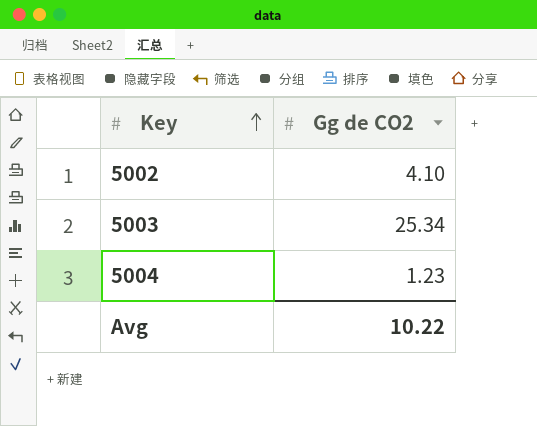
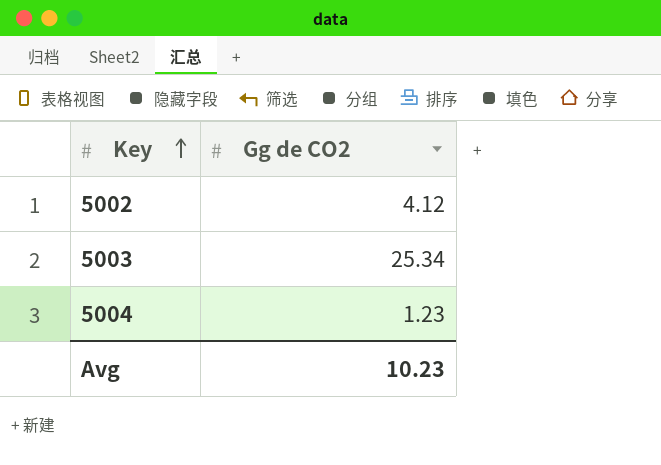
5002 | Gg de CO2: 4.10 -> 4.12
Avg | Gg de CO2: 10.22 -> 10.23

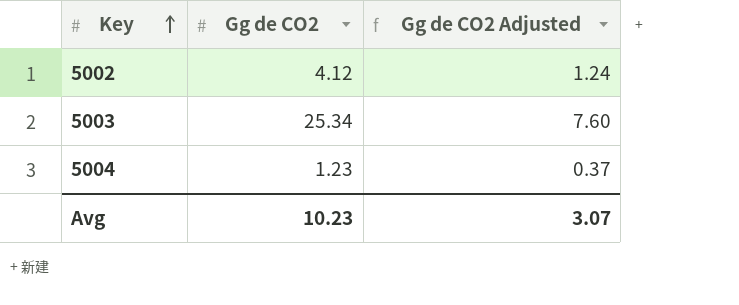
column Gg de CO2 Adjusted | formula: none -> [Gg de CO2] * 0.3

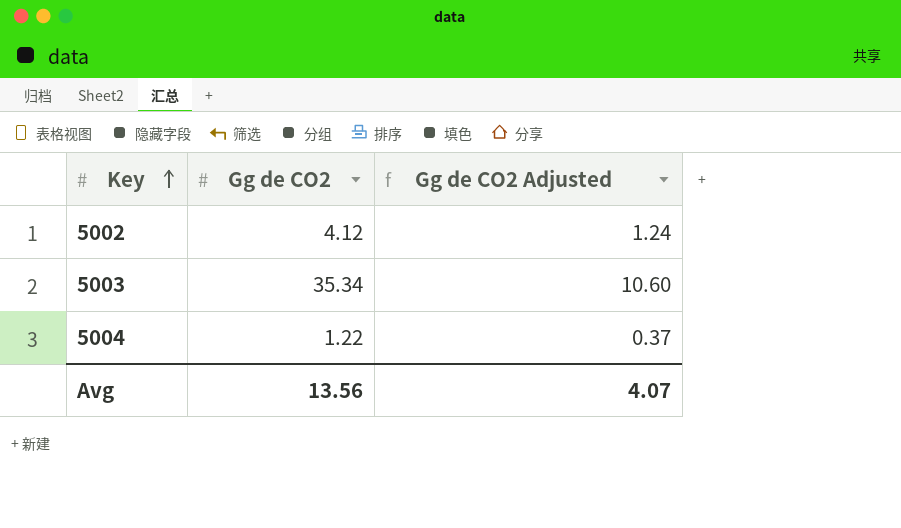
5003 | Gg de CO2: 25.34 -> 35.34
5003 | Gg de CO2 Adjusted: 7.60 -> 10.60
5004 | Gg de CO2: 1.23 -> 1.22
Avg | Gg de CO2: 10.23 -> 13.56
Avg | Gg de CO2 Adjusted: 3.07 -> 4.07

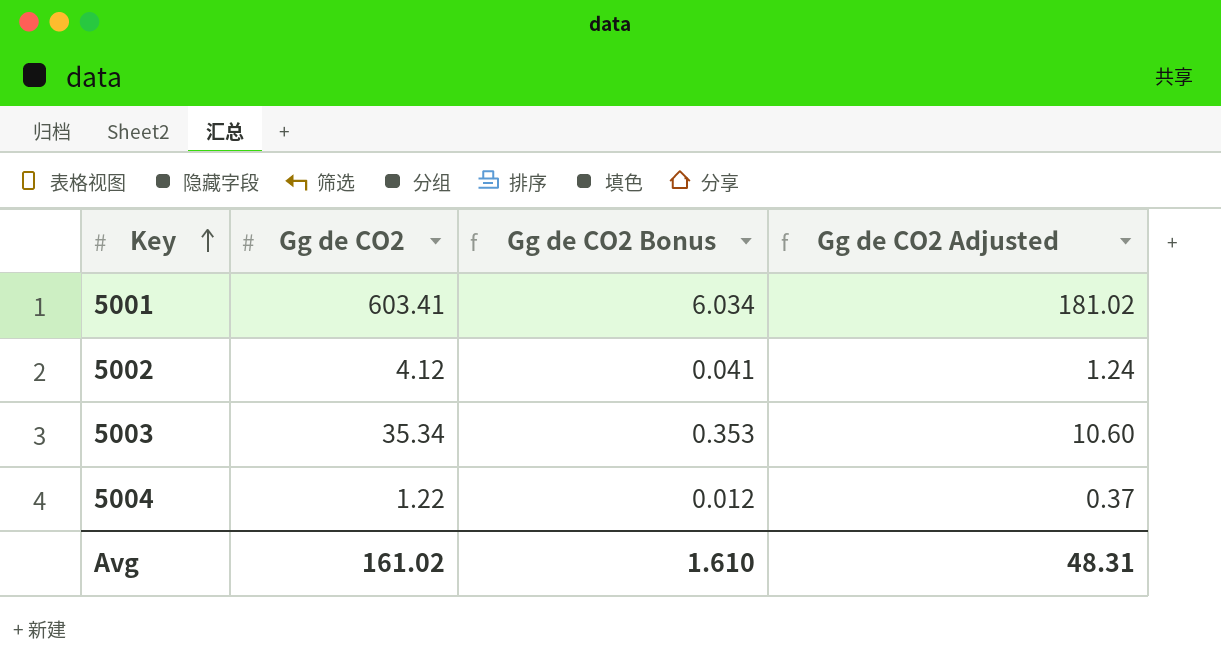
column Gg de CO2 Bonus | formula: none -> [Gg de CO2] * 0.01
row 5001: none -> 603.41 | 6.034 | 181.02
Avg | Gg de CO2: 13.56 -> 161.02
Avg | Gg de CO2 Adjusted: 4.07 -> 48.31

